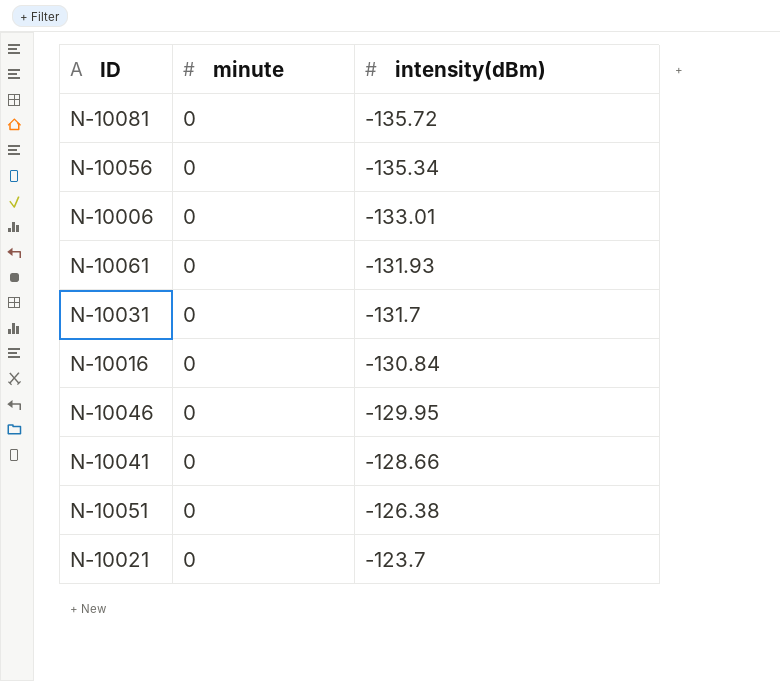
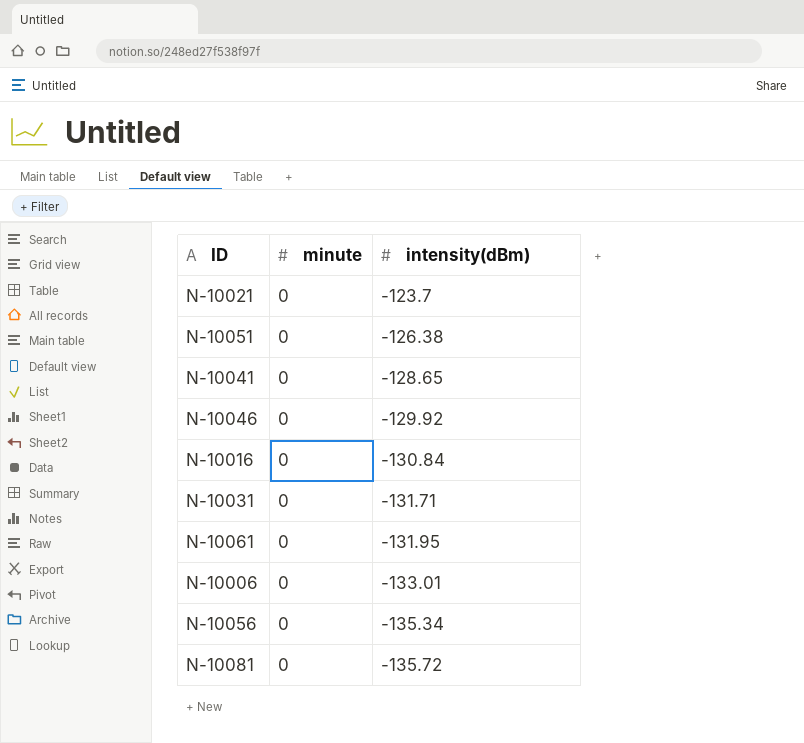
row order: intensity(dBm) ascending -> intensity(dBm) descending
N-10041 | intensity(dBm): -128.66 -> -128.65
N-10046 | intensity(dBm): -129.95 -> -129.92
N-10031 | intensity(dBm): -131.7 -> -131.71
N-10061 | intensity(dBm): -131.93 -> -131.95

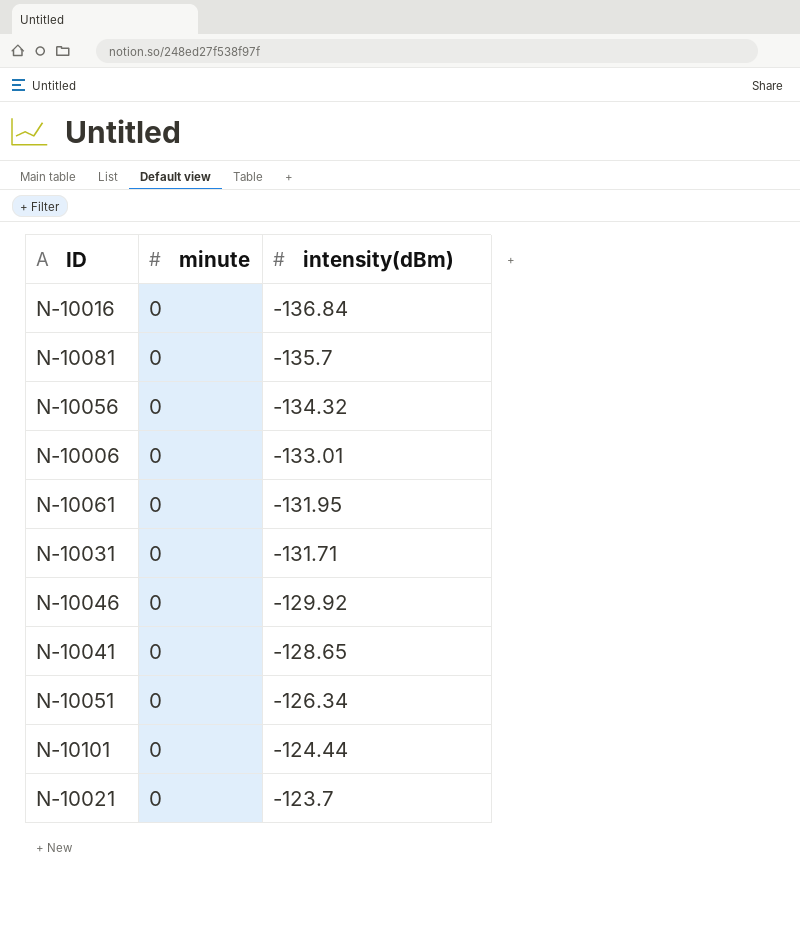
row order: intensity(dBm) descending -> intensity(dBm) ascending
N-10016 | intensity(dBm): -130.84 -> -136.84
N-10081 | intensity(dBm): -135.72 -> -135.7
N-10056 | intensity(dBm): -135.34 -> -134.32
N-10051 | intensity(dBm): -126.38 -> -126.34
row N-10101: none -> 0 | -124.44

